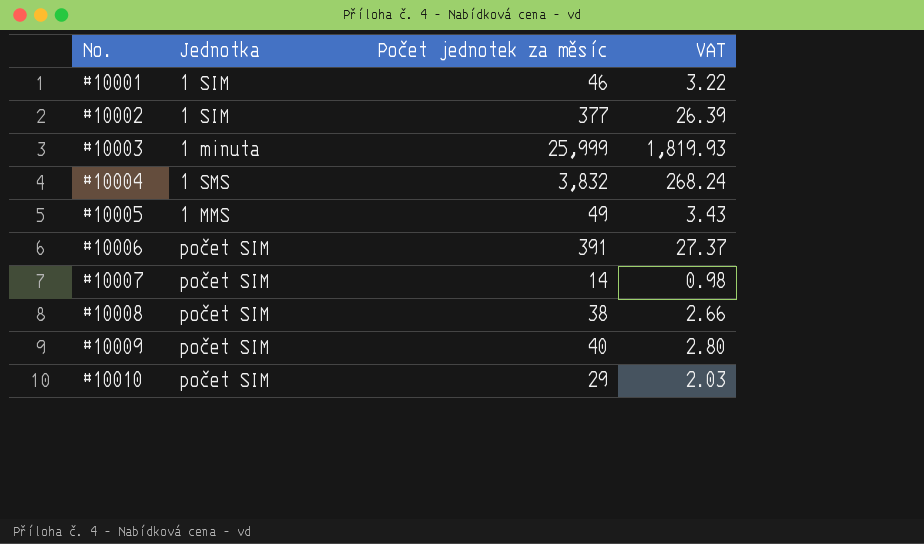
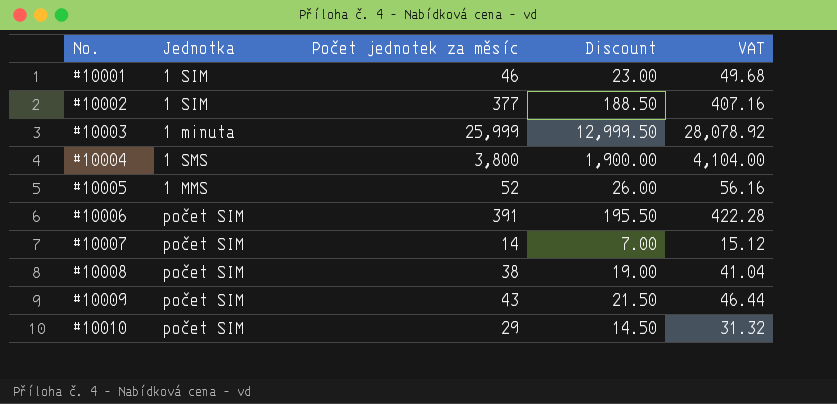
column Discount | formula: none -> [Počet jednotek za měsíc] * 0.5
column VAT | formula: [Počet jednotek za měsíc] * 0.07 -> [Počet jednotek za měsíc] * 1.08
#10004 | Počet jednotek za měsíc: 3,832 -> 3,800
#10005 | Počet jednotek za měsíc: 49 -> 52
#10009 | Počet jednotek za měsíc: 40 -> 43

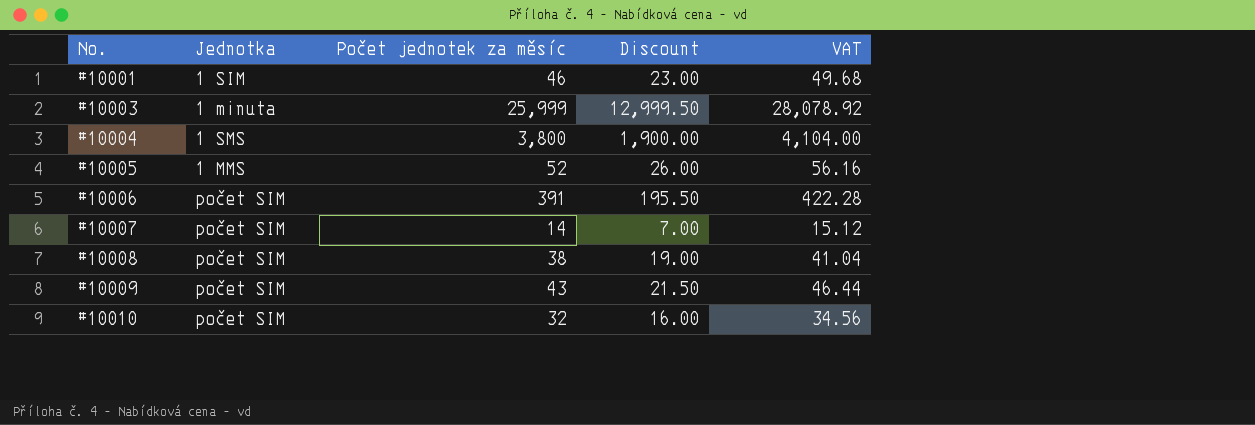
row #10002: 1 SIM | 377 | 188.50 | 407.16 -> none
#10010 | Počet jednotek za měsíc: 29 -> 32
#10010 | Discount: 14.50 -> 16.00
#10010 | VAT: 31.32 -> 34.56

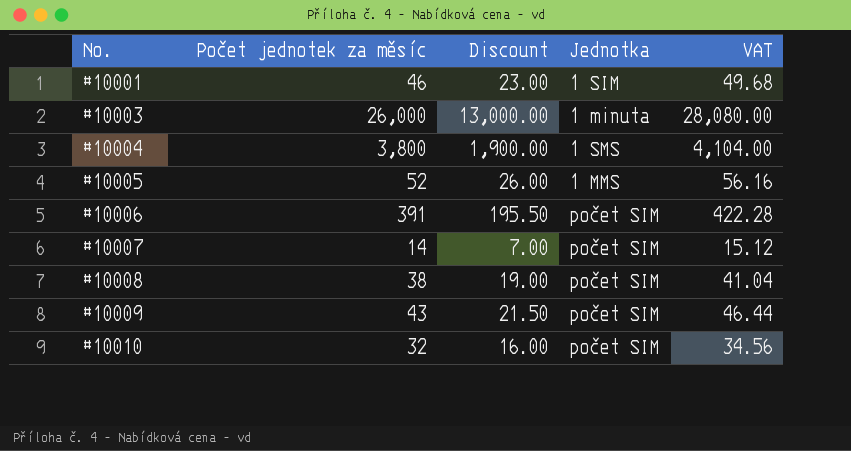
column Jednotka | position: 2 -> 4
#10003 | Počet jednotek za měsíc: 25,999 -> 26,000
#10003 | Discount: 12,999.50 -> 13,000.00
#10003 | VAT: 28,078.92 -> 28,080.00

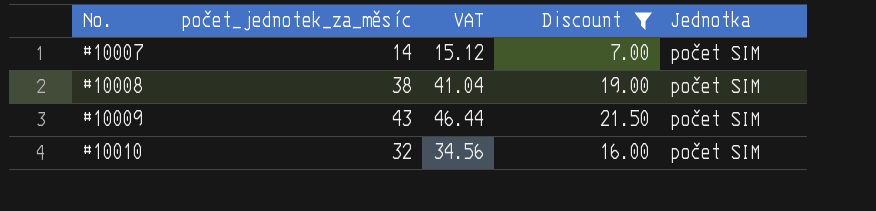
filter: none -> Discount <= 21.50
column name: Počet jednotek za měsíc -> počet_jednotek_za_měsíc
column VAT | position: 5 -> 3

